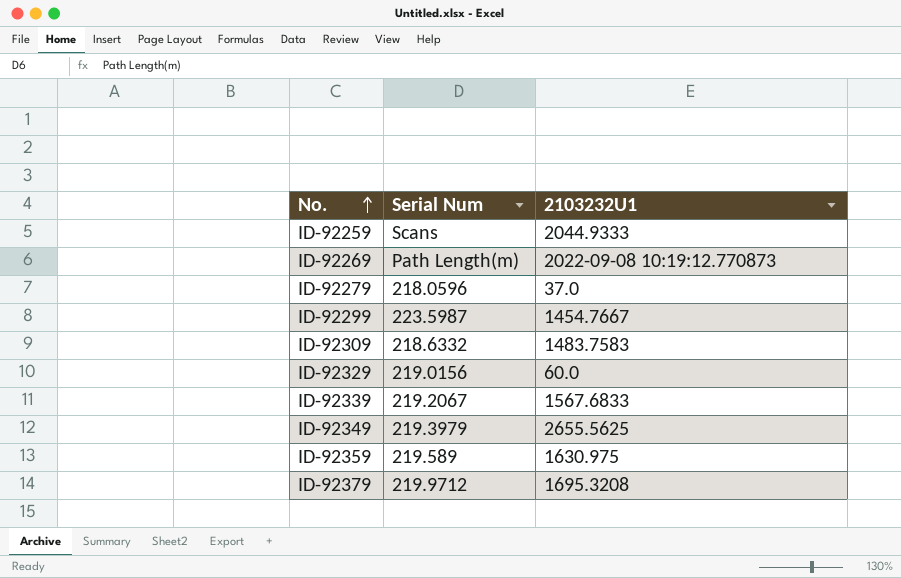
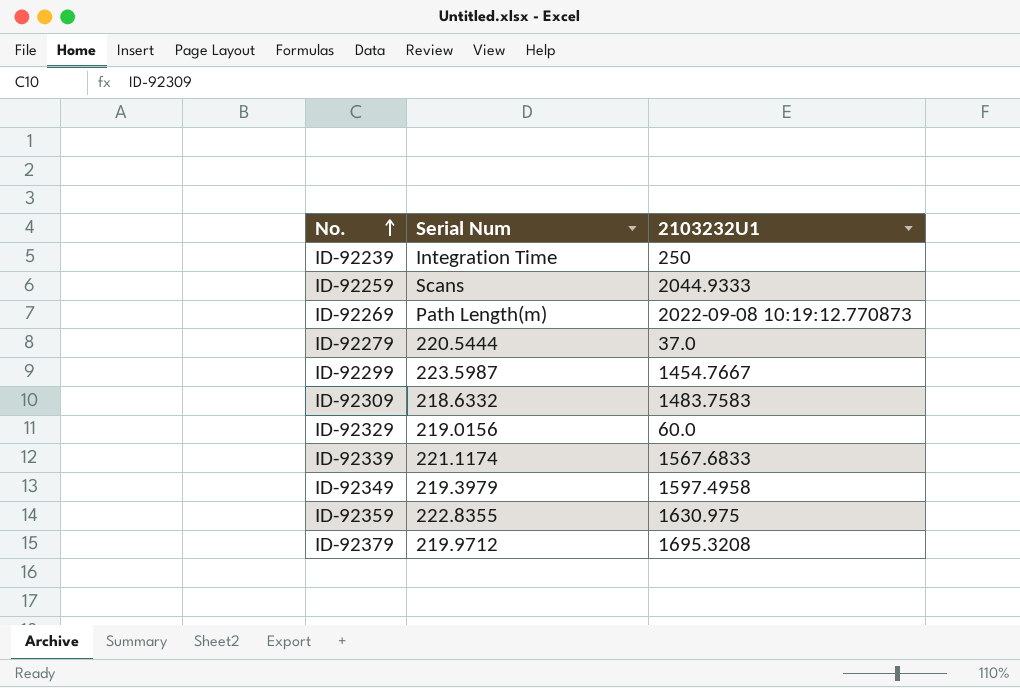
row ID-92239: none -> Integration Time | 250
ID-92279 | Serial Num: 218.0596 -> 220.5444
ID-92339 | Serial Num: 219.2067 -> 221.1174
ID-92349 | 2103232U1: 2655.5625 -> 1597.4958
ID-92359 | Serial Num: 219.589 -> 222.8355

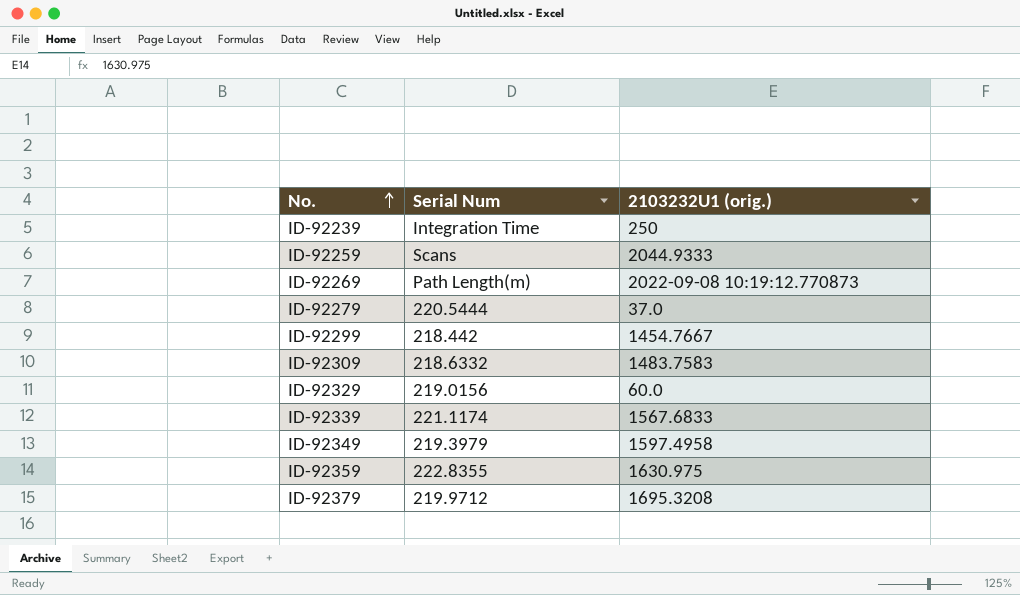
column name: 2103232U1 -> 2103232U1 (orig.)
ID-92299 | Serial Num: 223.5987 -> 218.442

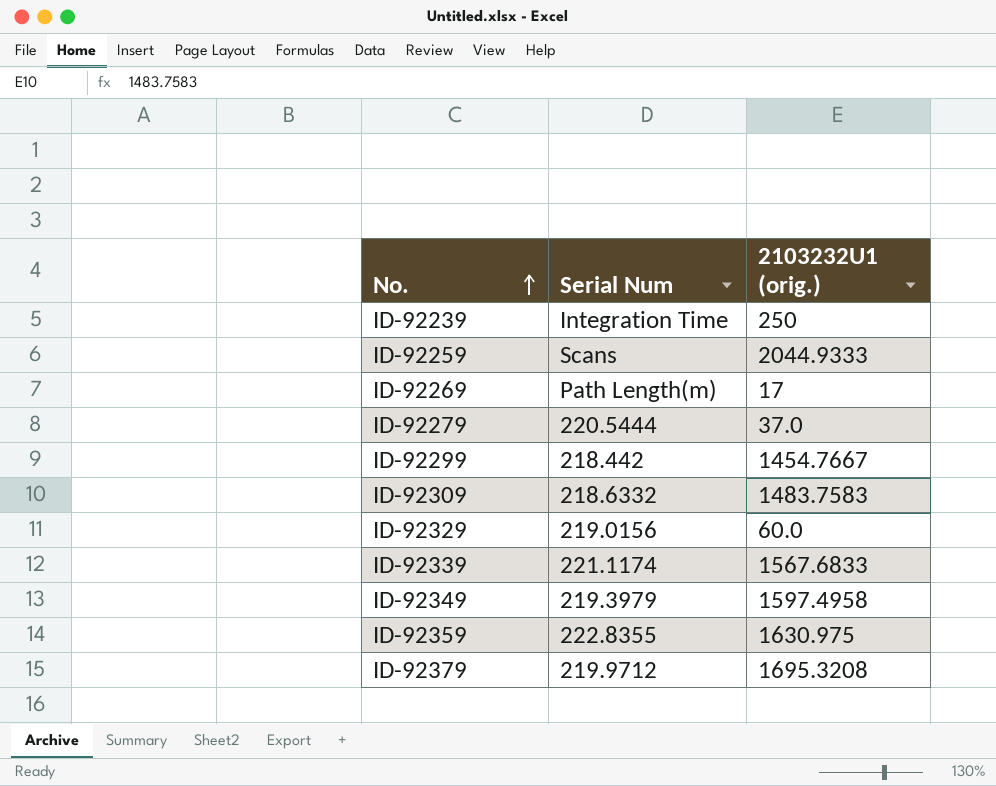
ID-92269 | 2103232U1 (orig.): 2022-09-08 10:19:12.770873 -> 17

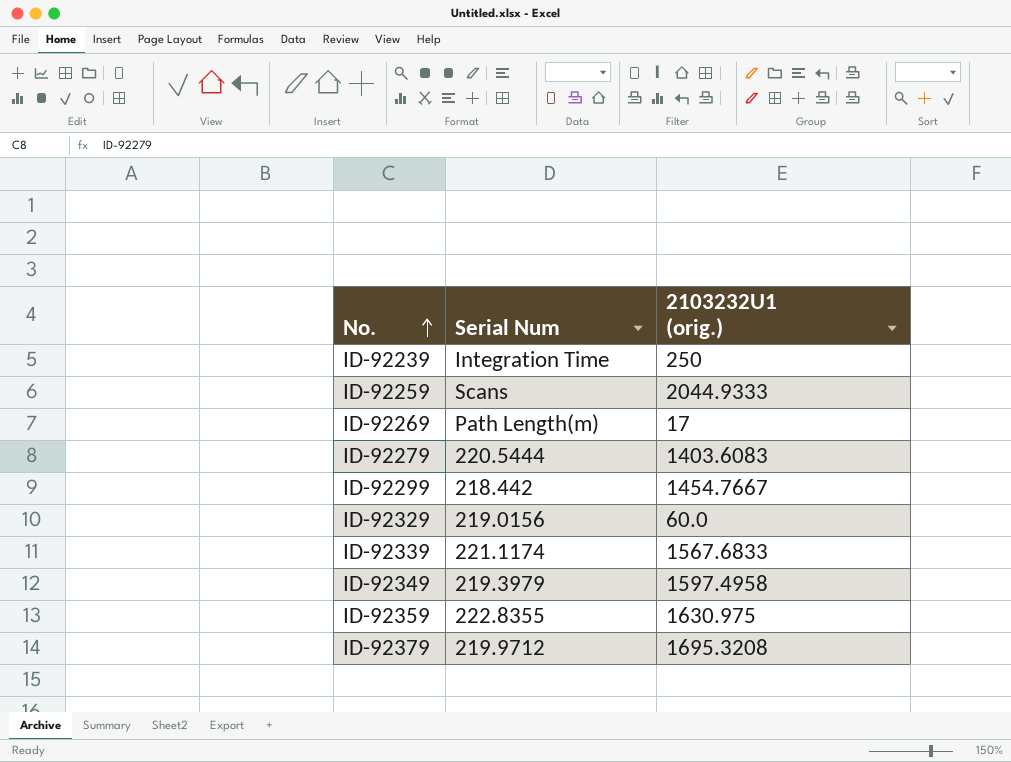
row ID-92309: 218.6332 | 1483.7583 -> none
ID-92279 | 2103232U1 (orig.): 37.0 -> 1403.6083

